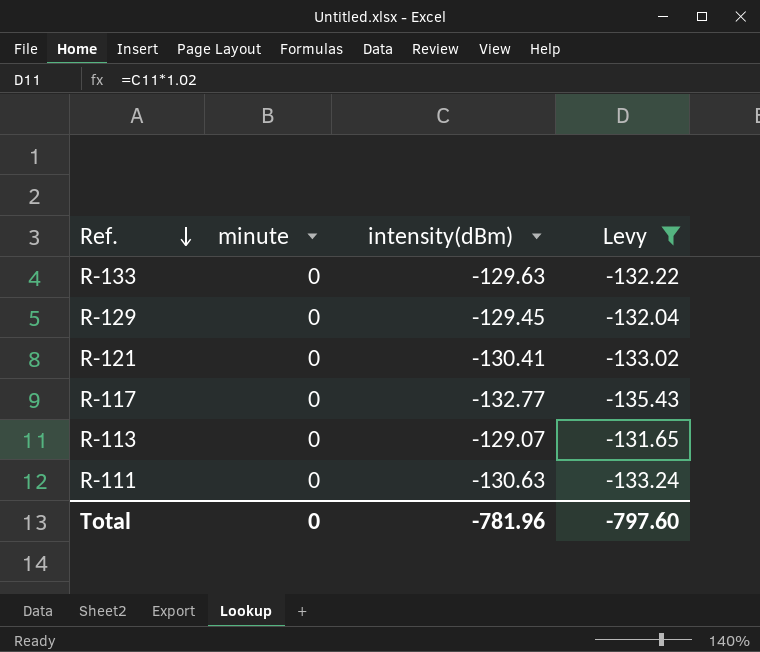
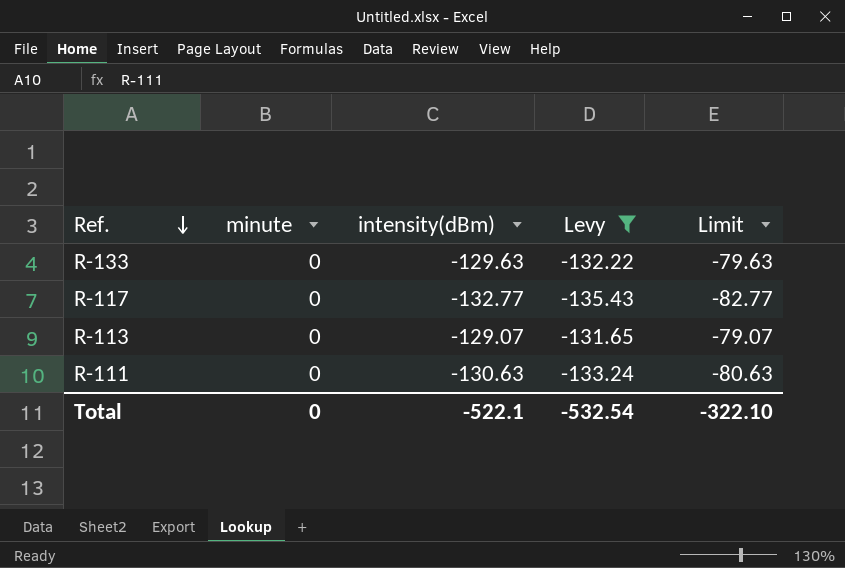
column Limit | formula: none -> [intensity(dBm)] + 50
row R-129: 0 | -129.45 | -132.04 -> none
row R-121: 0 | -130.41 | -133.02 -> none
Total | intensity(dBm): -781.96 -> -522.1
Total | Levy: -797.60 -> -532.54

